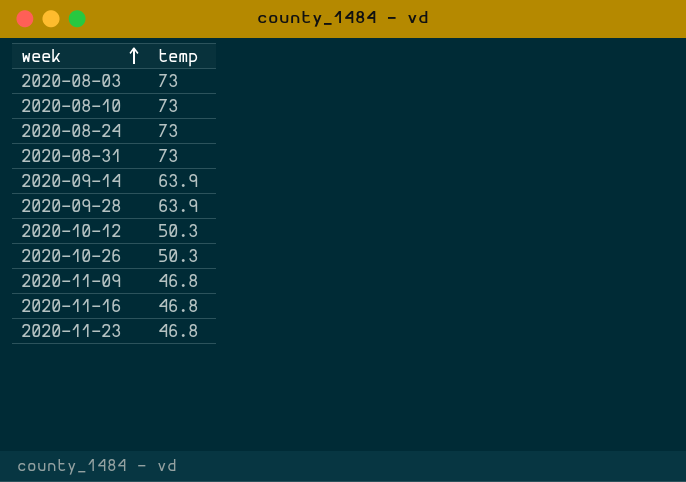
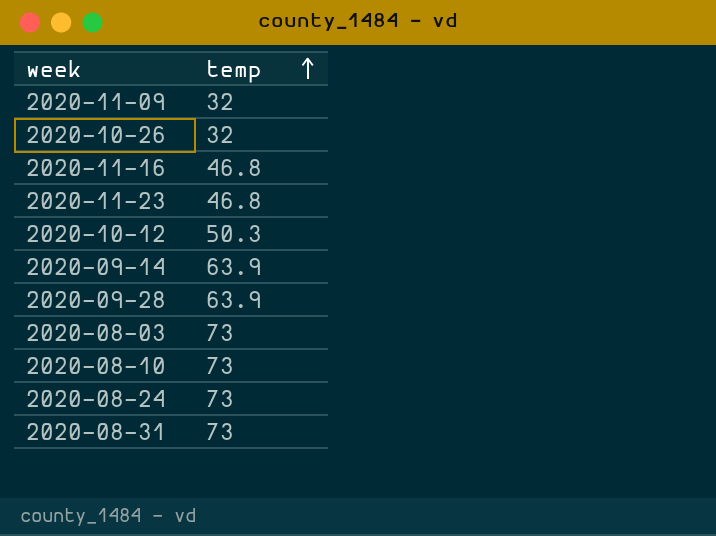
row order: week ascending -> temp ascending
2020-11-09 | temp: 46.8 -> 32
2020-10-26 | temp: 50.3 -> 32

